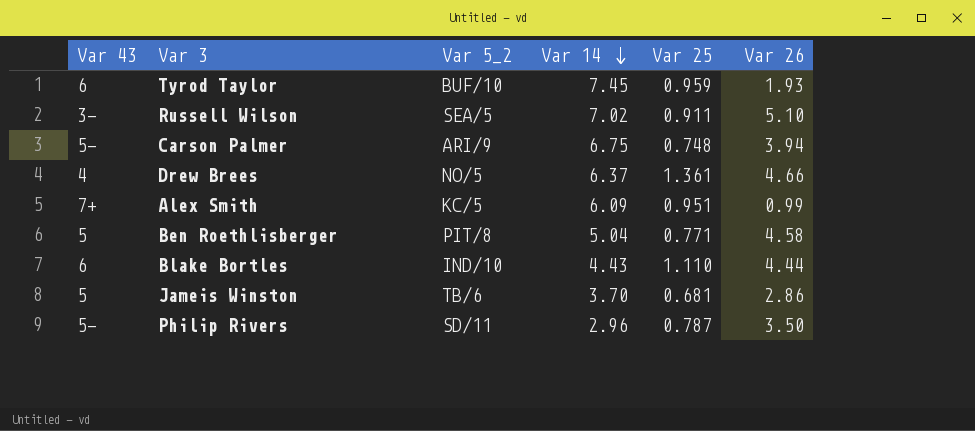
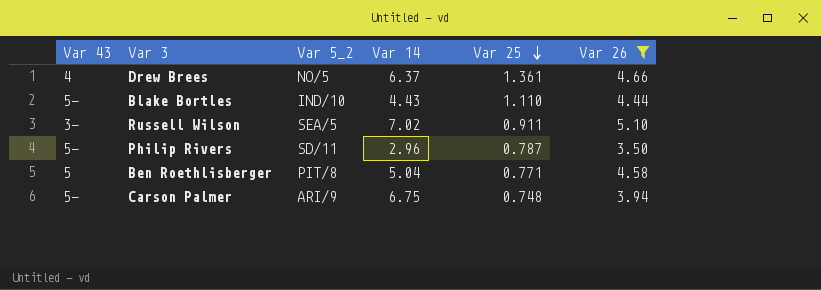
filter: none -> Var 26 >= 3.50
row order: Var 14 descending -> Var 25 descending
Blake Bortles | Var 43: 6 -> 5-

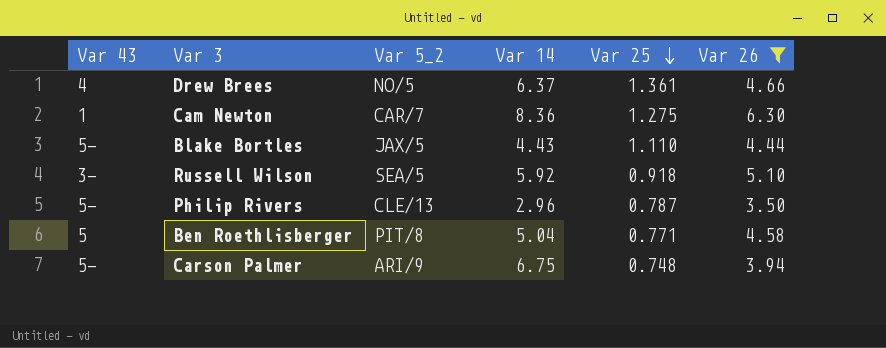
row Cam Newton: none -> 1 | CAR/7 | 8.36 | 1.275 | 6.30
Blake Bortles | Var 5_2: IND/10 -> JAX/5
Russell Wilson | Var 14: 7.02 -> 5.92
Russell Wilson | Var 25: 0.911 -> 0.918
Philip Rivers | Var 5_2: SD/11 -> CLE/13

